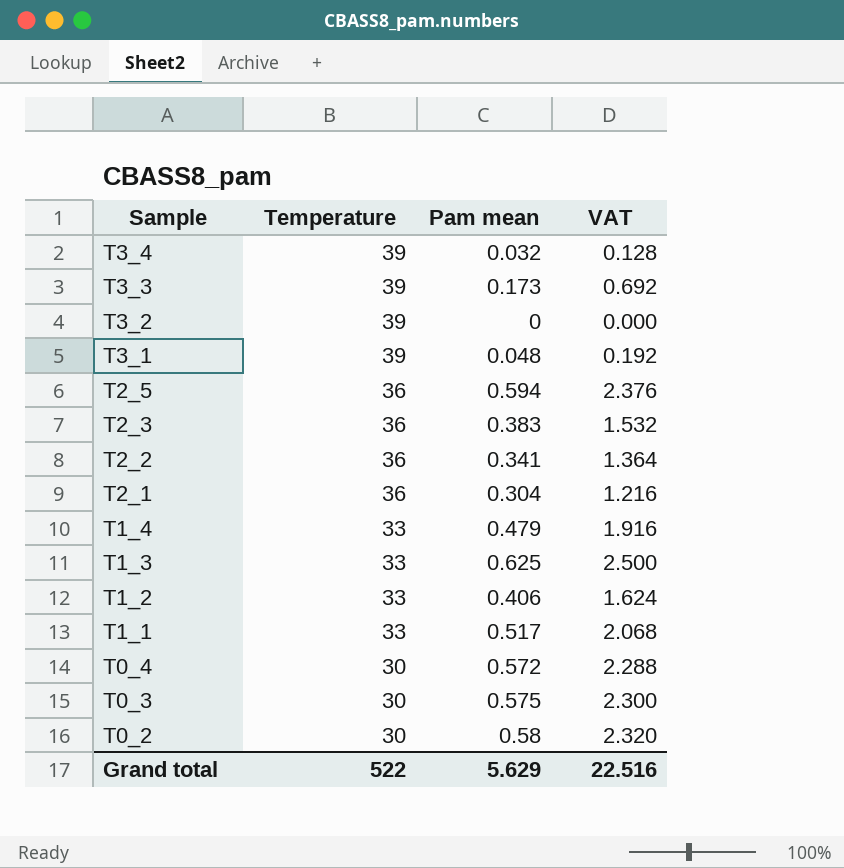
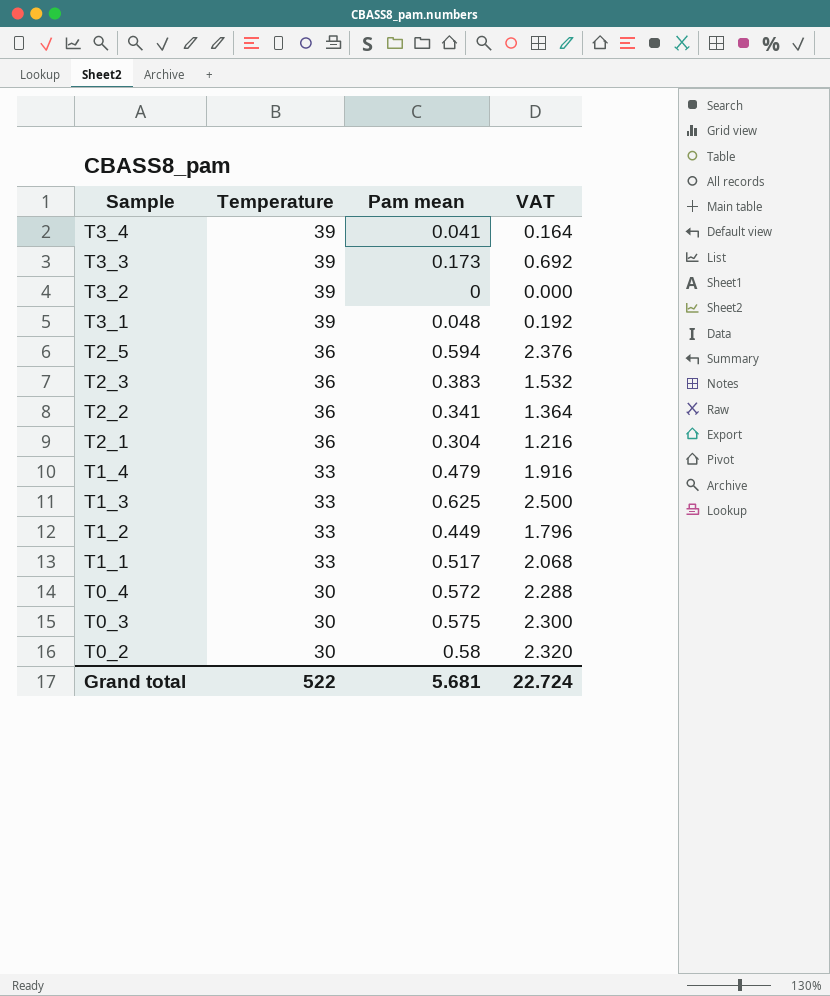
T3_4 | Pam mean: 0.032 -> 0.041
T3_4 | VAT: 0.128 -> 0.164
T1_2 | Pam mean: 0.406 -> 0.449
T1_2 | VAT: 1.624 -> 1.796
Grand total | Pam mean: 5.629 -> 5.681
Grand total | VAT: 22.516 -> 22.724

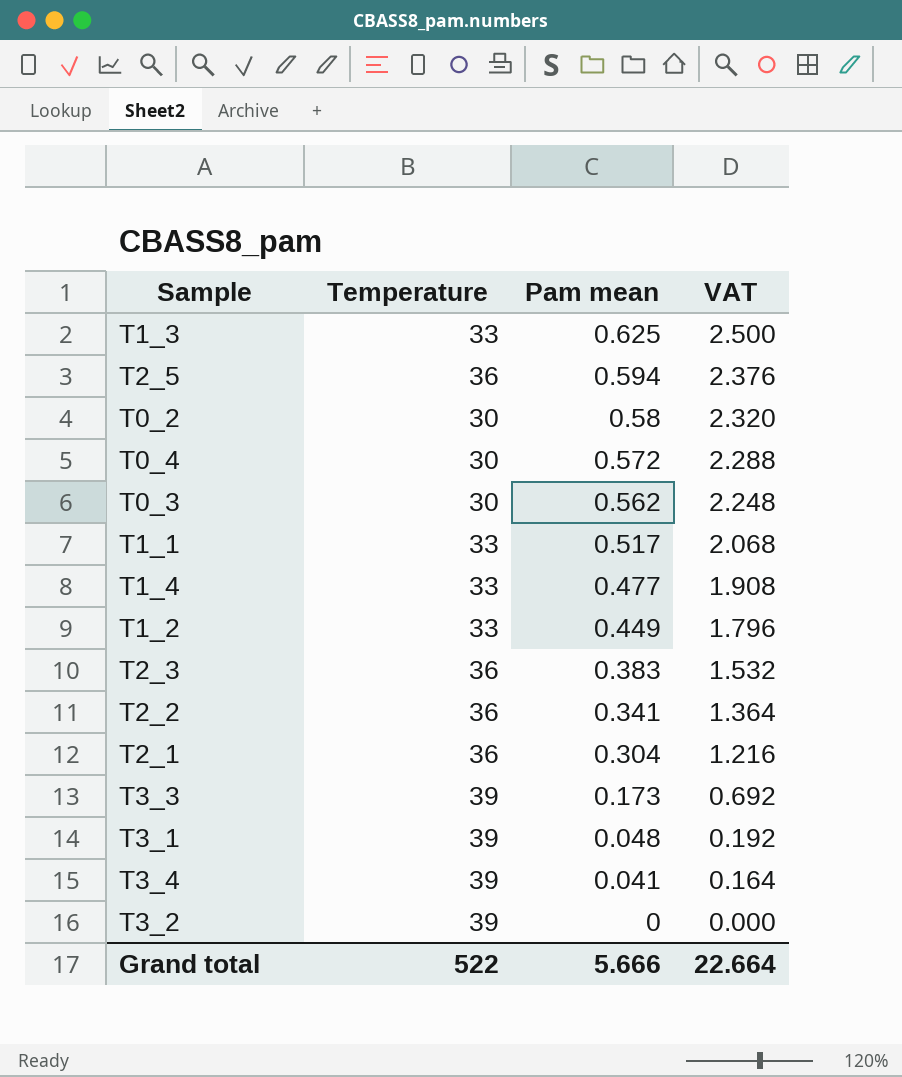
row order: Sample descending -> Pam mean descending
T0_3 | Pam mean: 0.575 -> 0.562
T0_3 | VAT: 2.300 -> 2.248
T1_4 | Pam mean: 0.479 -> 0.477
T1_4 | VAT: 1.916 -> 1.908
Grand total | Pam mean: 5.681 -> 5.666
Grand total | VAT: 22.724 -> 22.664

